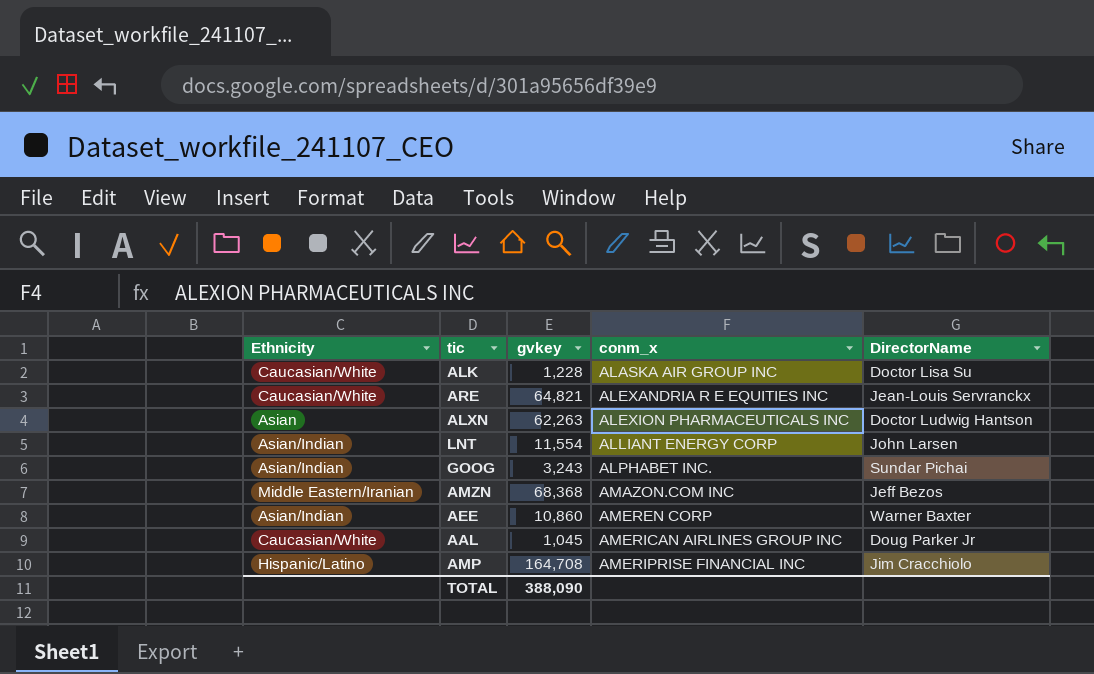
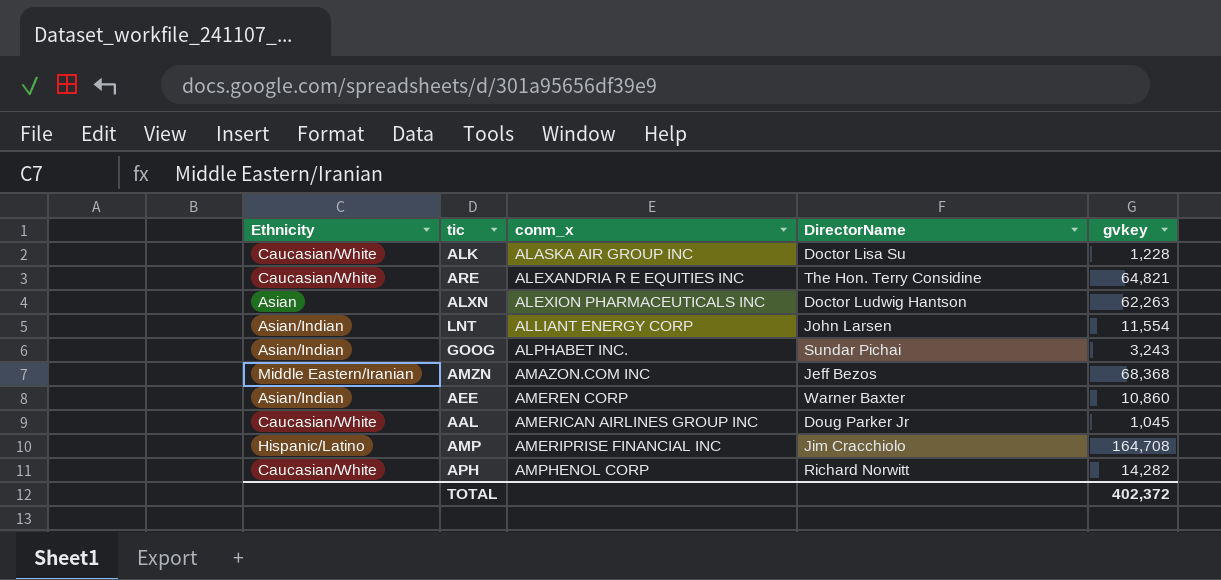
column gvkey | position: 3 -> 5
ARE | DirectorName: Jean-Louis Servranckx -> The Hon. Terry Considine
row APH: none -> Caucasian/White | AMPHENOL CORP | Richard Norwitt | 14,282
TOTAL | gvkey: 388,090 -> 402,372

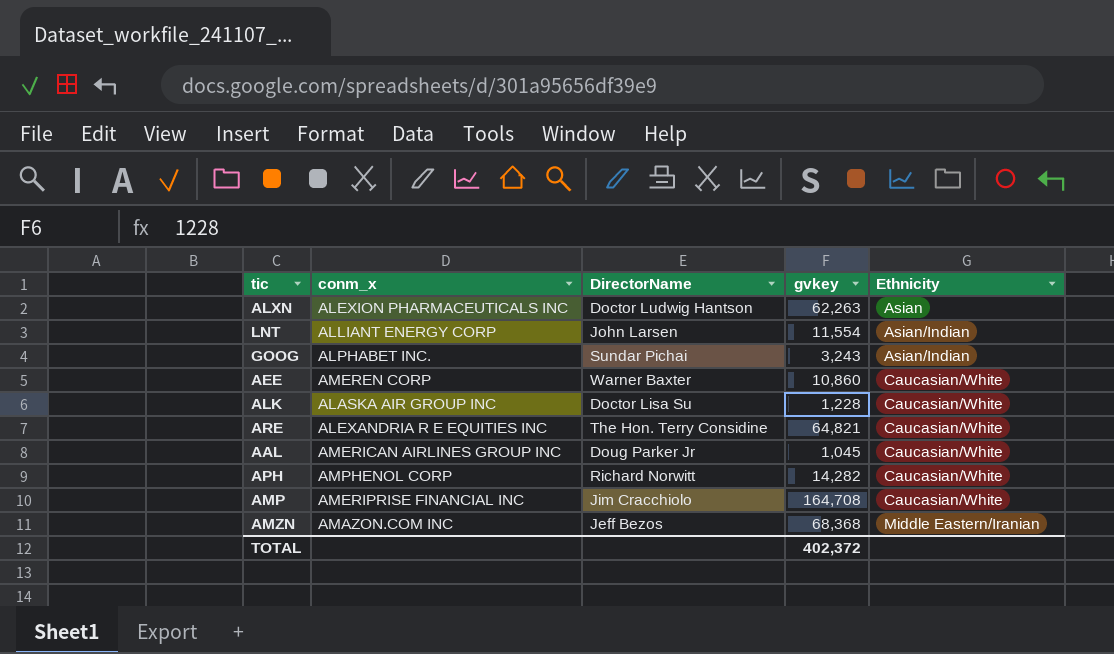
row order: conm_x ascending -> Ethnicity ascending
column Ethnicity | position: 1 -> 5
AEE | Ethnicity: Asian/Indian -> Caucasian/White
AMP | Ethnicity: Hispanic/Latino -> Caucasian/White

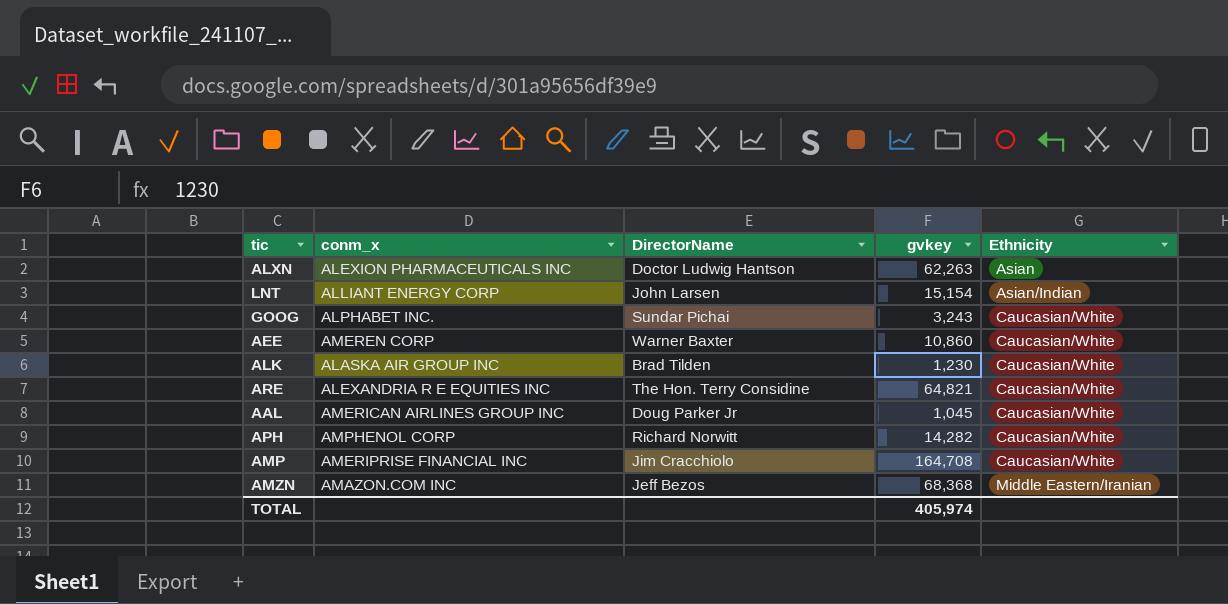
LNT | gvkey: 11,554 -> 15,154
GOOG | Ethnicity: Asian/Indian -> Caucasian/White
ALK | DirectorName: Doctor Lisa Su -> Brad Tilden
ALK | gvkey: 1,228 -> 1,230
TOTAL | gvkey: 402,372 -> 405,974

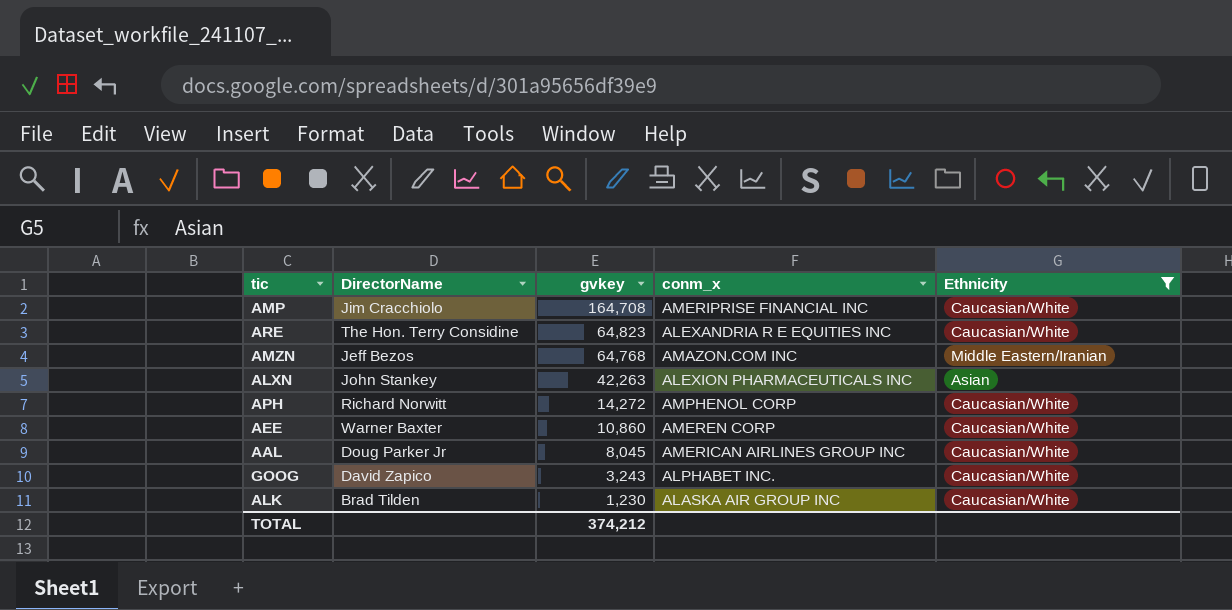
filter: none -> Ethnicity != Asian/Indian
row order: Ethnicity ascending -> gvkey descending
column conm_x | position: 2 -> 4
ARE | gvkey: 64,821 -> 64,823
AMZN | gvkey: 68,368 -> 64,768
ALXN | DirectorName: Doctor Ludwig Hantson -> John Stankey
ALXN | gvkey: 62,263 -> 42,263
APH | gvkey: 14,282 -> 14,272
AAL | gvkey: 1,045 -> 8,045
GOOG | DirectorName: Sundar Pichai -> David Zapico
TOTAL | gvkey: 405,974 -> 374,212

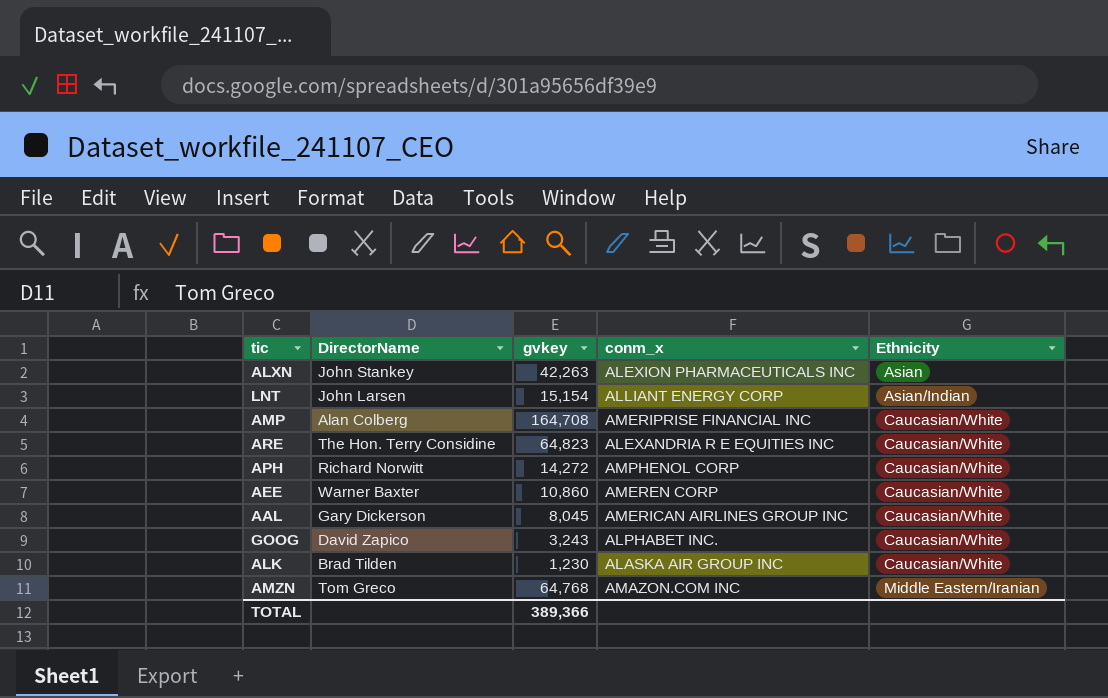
filter: Ethnicity != Asian/Indian -> none
row order: gvkey descending -> Ethnicity ascending
AMP | DirectorName: Jim Cracchiolo -> Alan Colberg
AAL | DirectorName: Doug Parker Jr -> Gary Dickerson
AMZN | DirectorName: Jeff Bezos -> Tom Greco
TOTAL | gvkey: 374,212 -> 389,366

